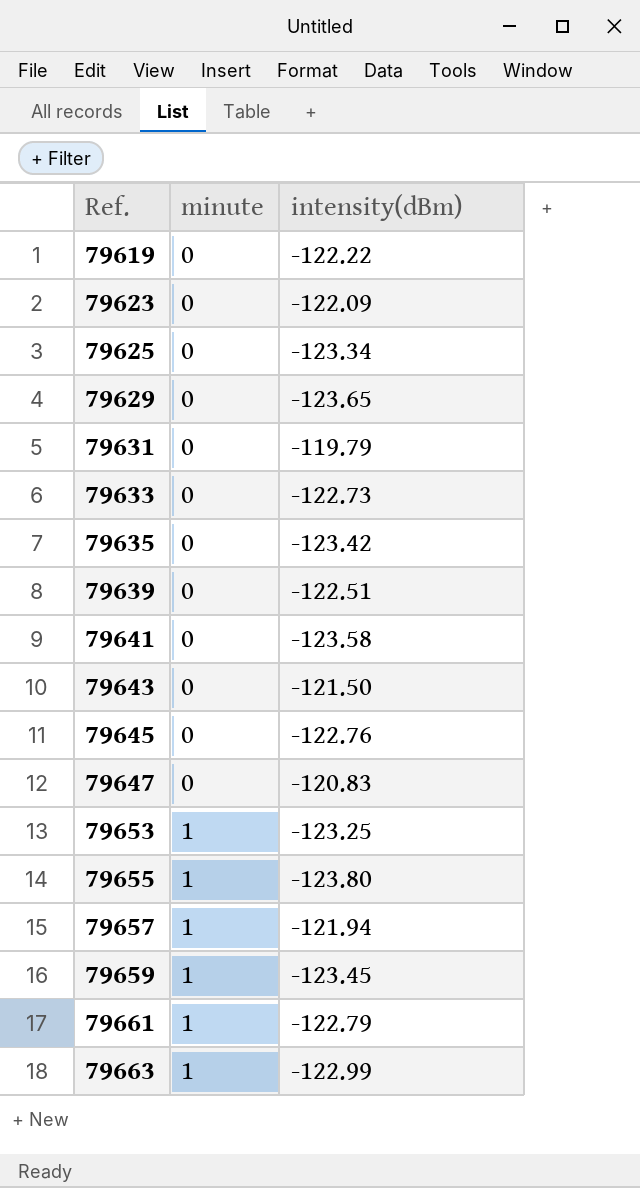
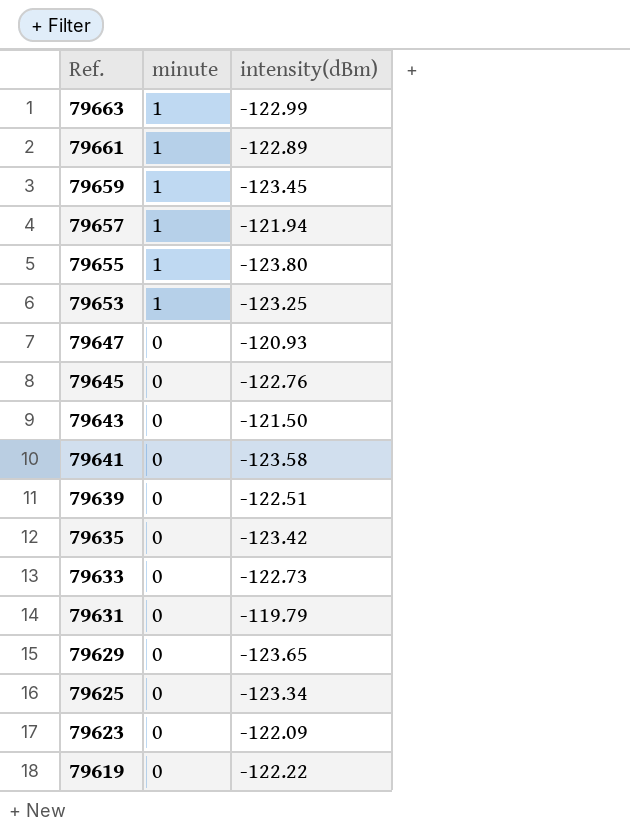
row order: Ref. ascending -> Ref. descending
79661 | intensity(dBm): -122.79 -> -122.89
79647 | intensity(dBm): -120.83 -> -120.93

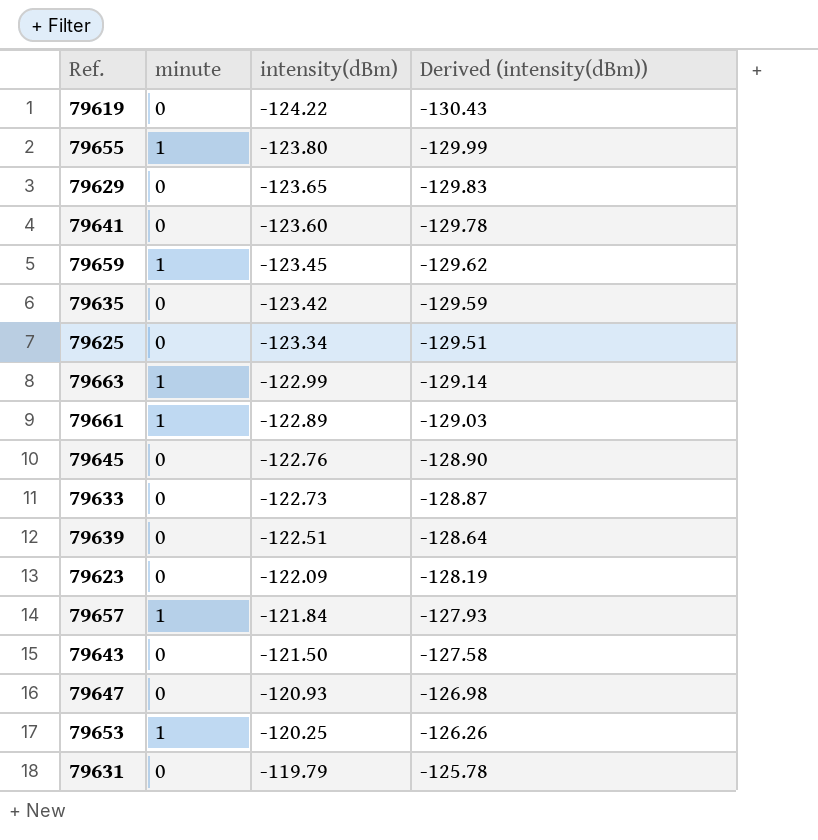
row order: Ref. descending -> intensity(dBm) ascending
column Derived (intensity(dBm)) | formula: none -> [intensity(dBm)] * 1.05
79619 | intensity(dBm): -122.22 -> -124.22
79641 | intensity(dBm): -123.58 -> -123.60
79657 | intensity(dBm): -121.94 -> -121.84
79653 | intensity(dBm): -123.25 -> -120.25

